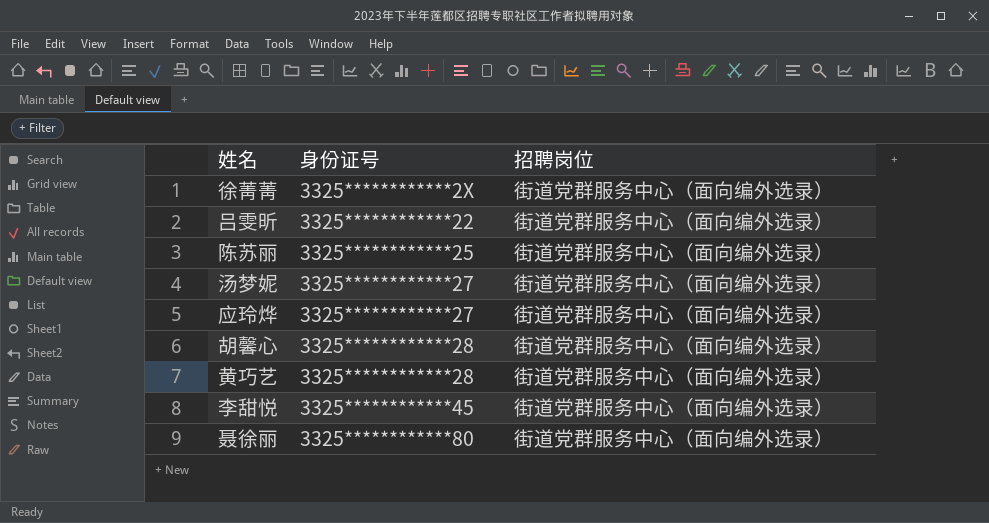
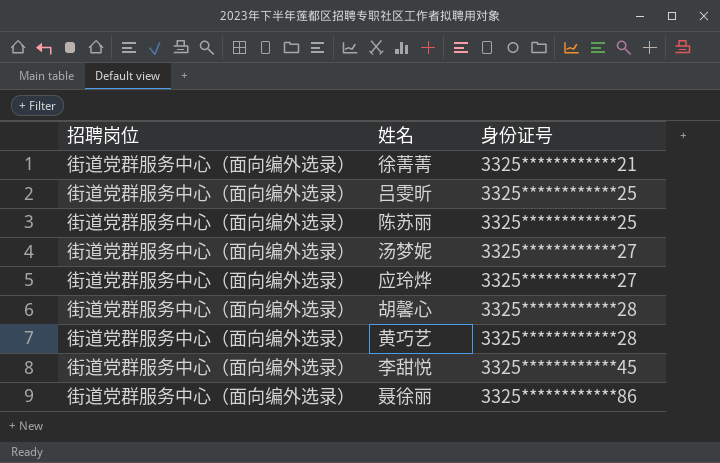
column 招聘岗位 | position: 3 -> 1
徐菁菁 | 身份证号: 3325************2X -> 3325************21
吕雯昕 | 身份证号: 3325************22 -> 3325************25
聂徐丽 | 身份证号: 3325************80 -> 3325************86

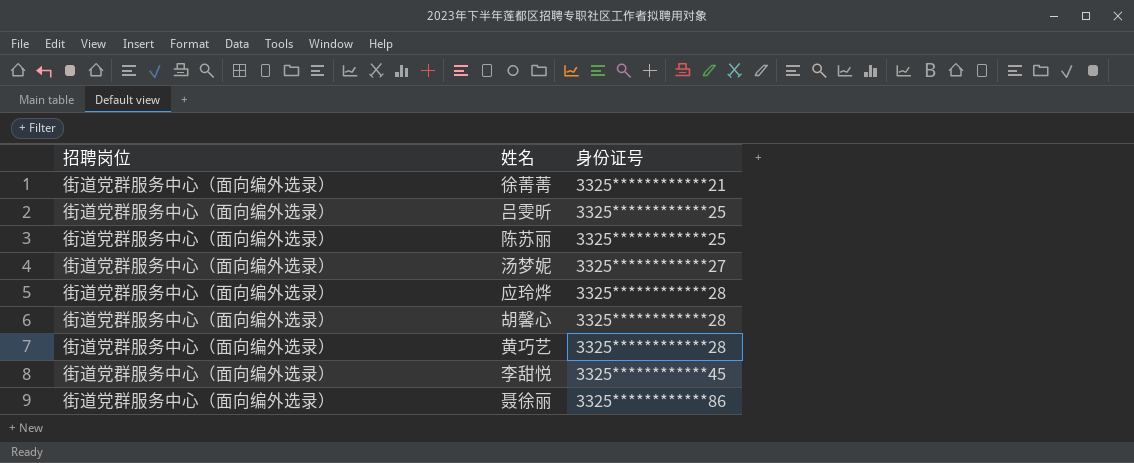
应玲烨 | 身份证号: 3325************27 -> 3325************28

